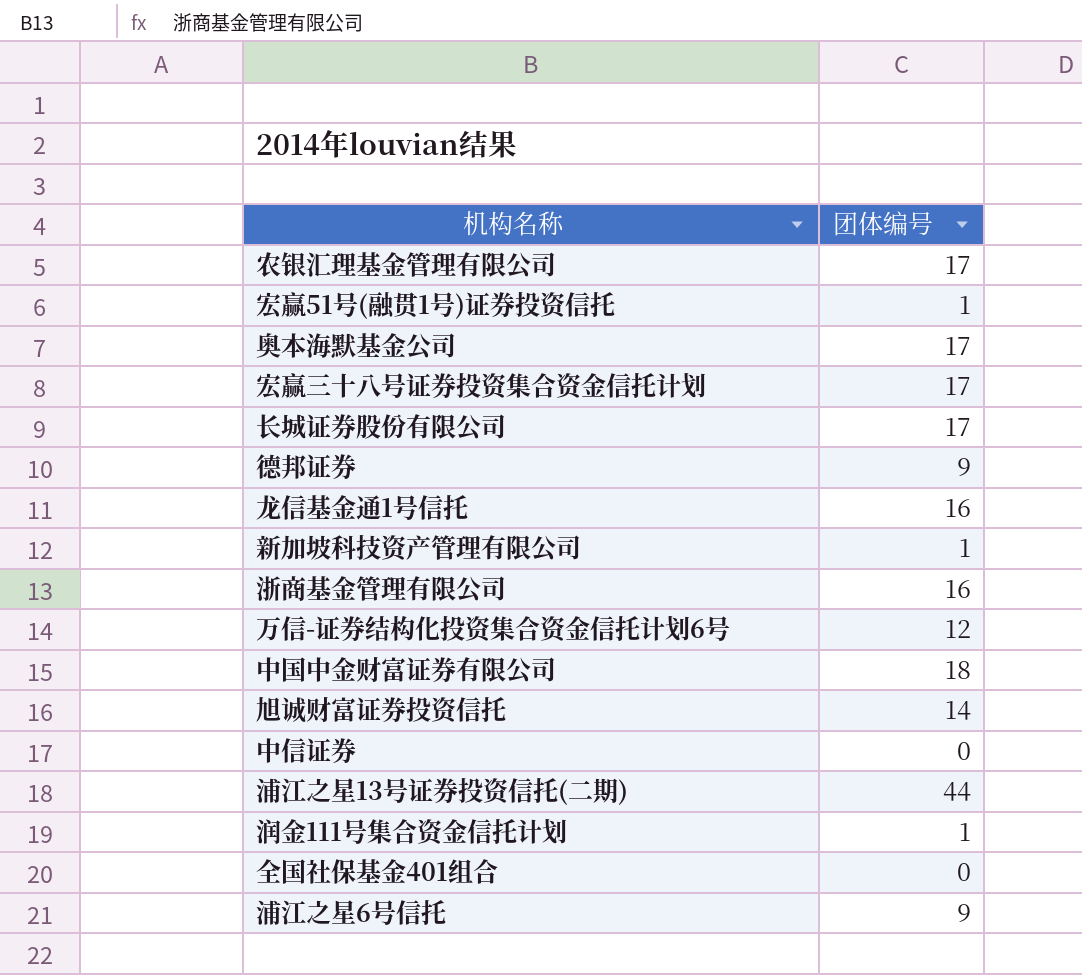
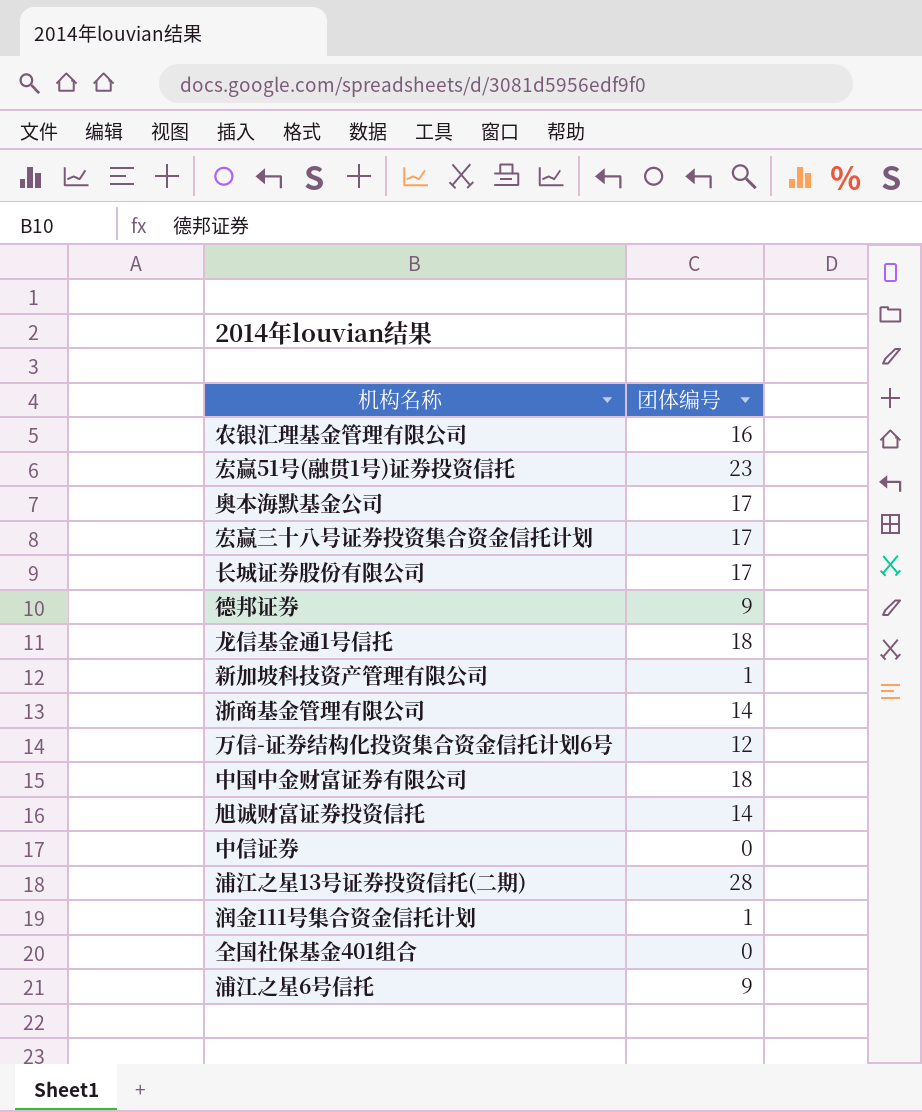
农银汇理基金管理有限公司 | 团体编号: 17 -> 16
宏赢51号(融贯1号)证券投资信托 | 团体编号: 1 -> 23
龙信基金通1号信托 | 团体编号: 16 -> 18
浙商基金管理有限公司 | 团体编号: 16 -> 14
浦江之星13号证券投资信托(二期) | 团体编号: 44 -> 28

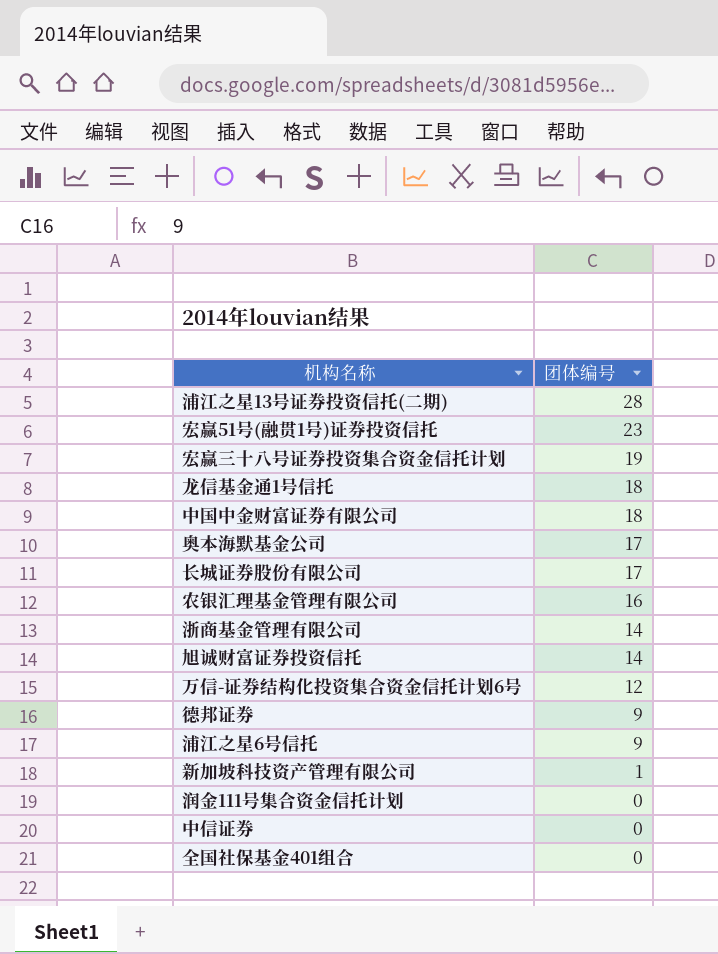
row order: none -> 团体编号 descending
宏赢三十八号证券投资集合资金信托计划 | 团体编号: 17 -> 19
润金111号集合资金信托计划 | 团体编号: 1 -> 0

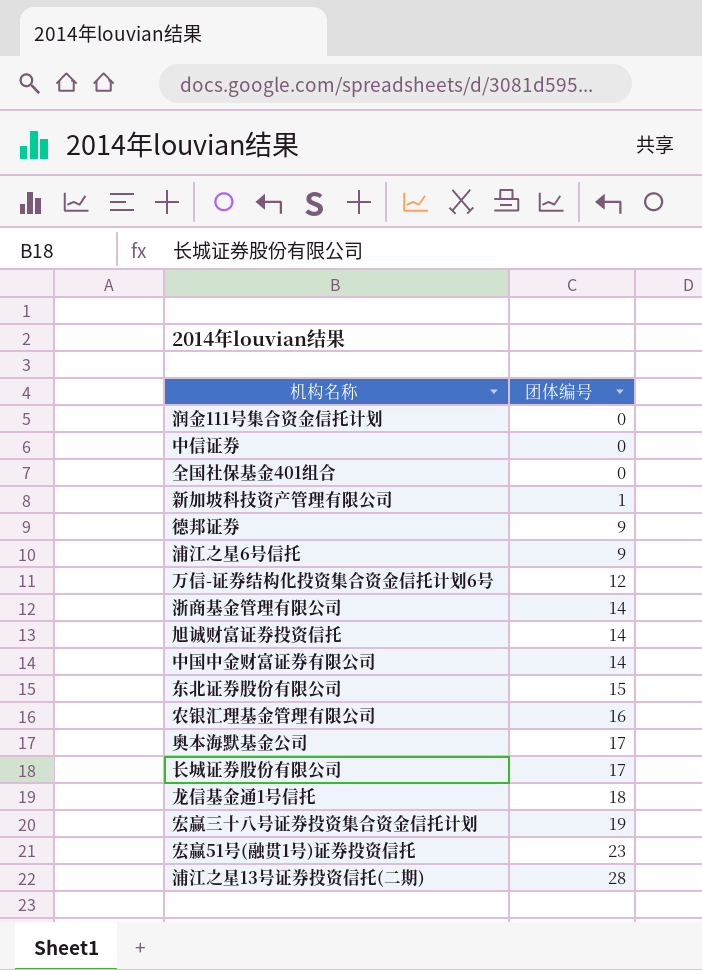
row order: 团体编号 descending -> 团体编号 ascending
中国中金财富证券有限公司 | 团体编号: 18 -> 14
row 东北证券股份有限公司: none -> 15

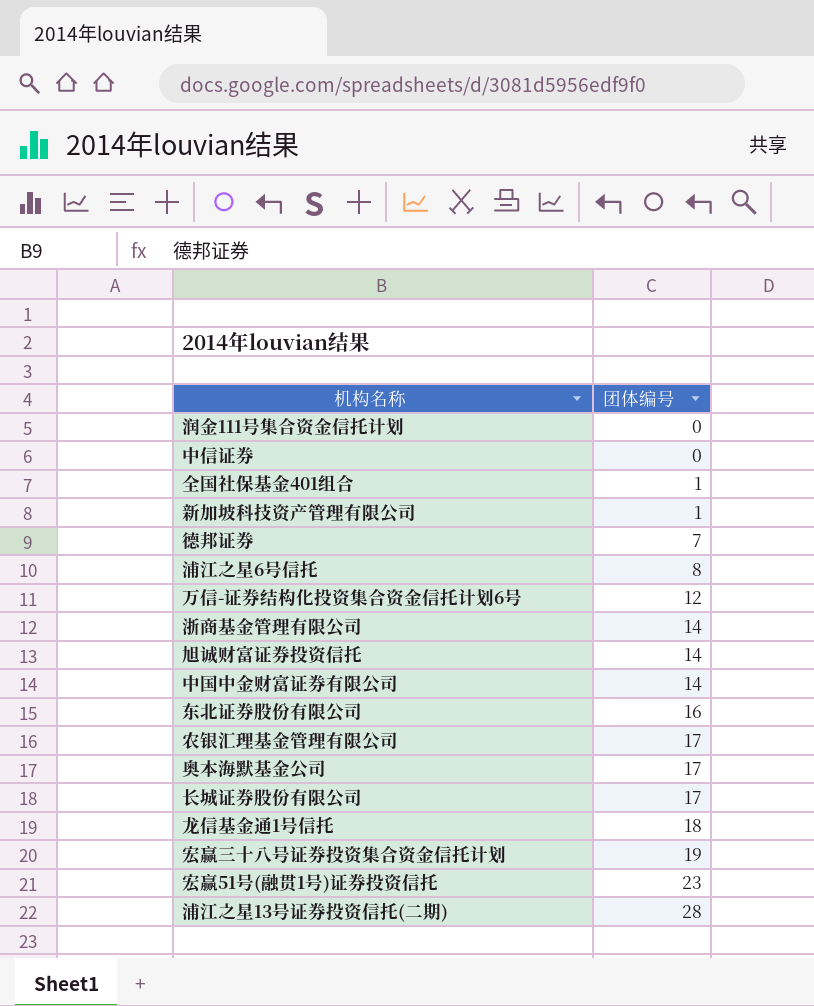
全国社保基金401组合 | 团体编号: 0 -> 1
德邦证券 | 团体编号: 9 -> 7
浦江之星6号信托 | 团体编号: 9 -> 8
东北证券股份有限公司 | 团体编号: 15 -> 16
农银汇理基金管理有限公司 | 团体编号: 16 -> 17

